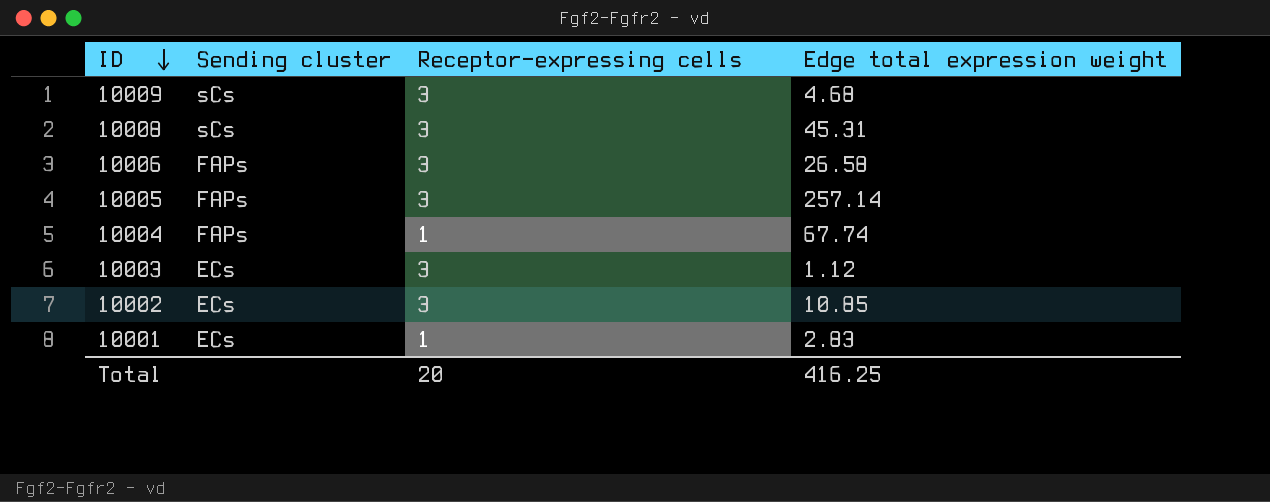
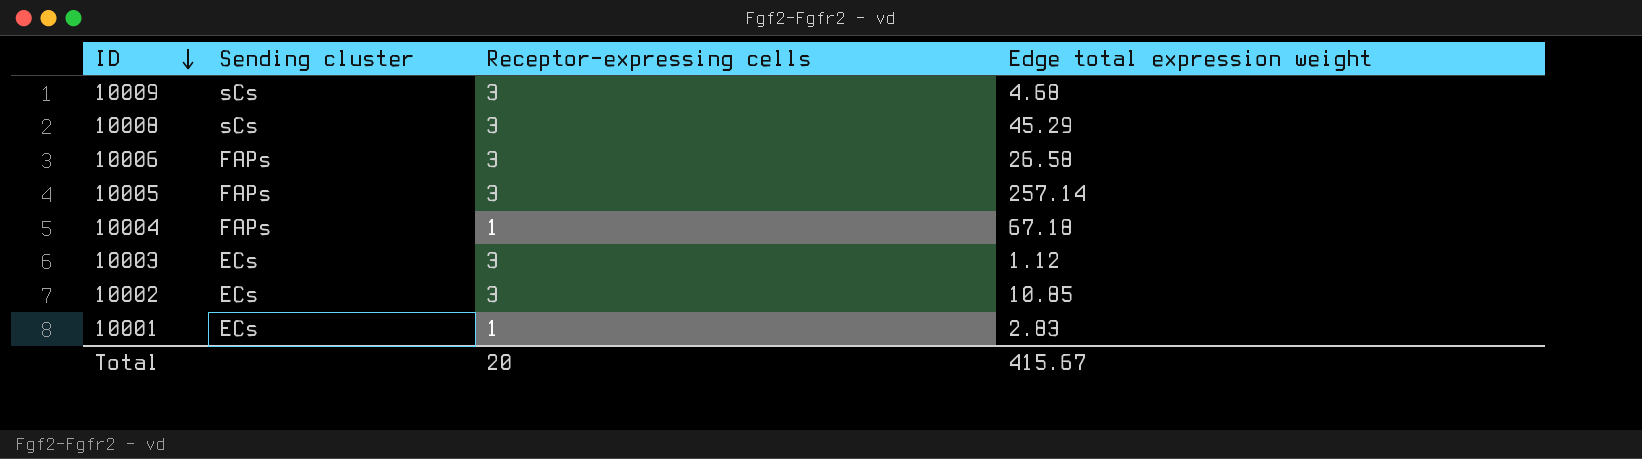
10008 | Edge total expression weight: 45.31 -> 45.29
10004 | Edge total expression weight: 67.74 -> 67.18
Total | Edge total expression weight: 416.25 -> 415.67

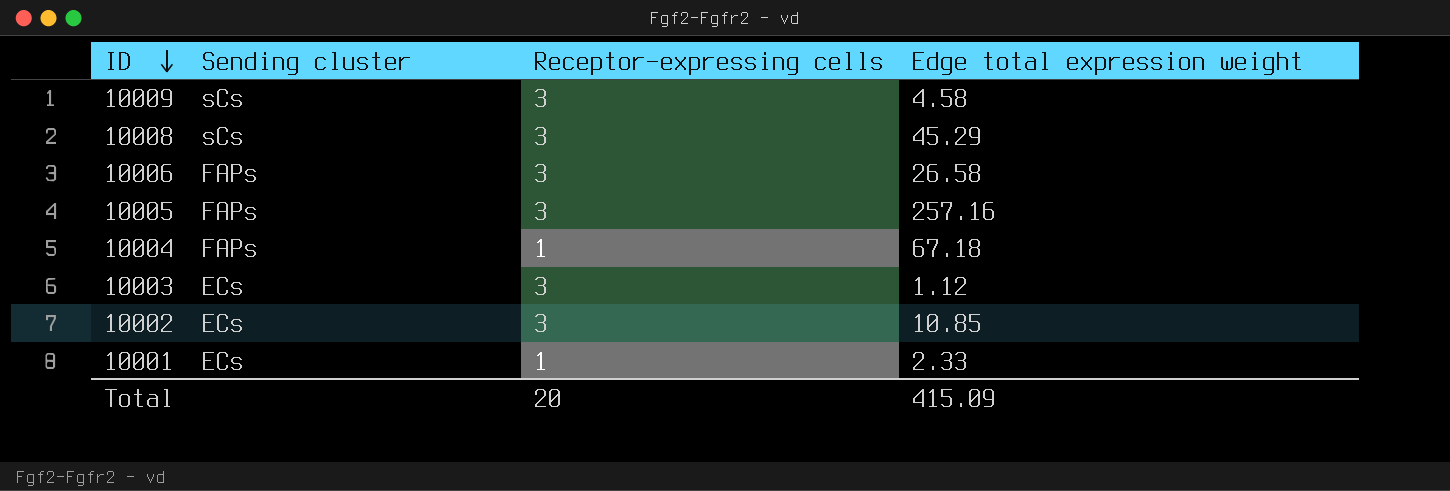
10009 | Edge total expression weight: 4.68 -> 4.58
10005 | Edge total expression weight: 257.14 -> 257.16
10001 | Edge total expression weight: 2.83 -> 2.33
Total | Edge total expression weight: 415.67 -> 415.09

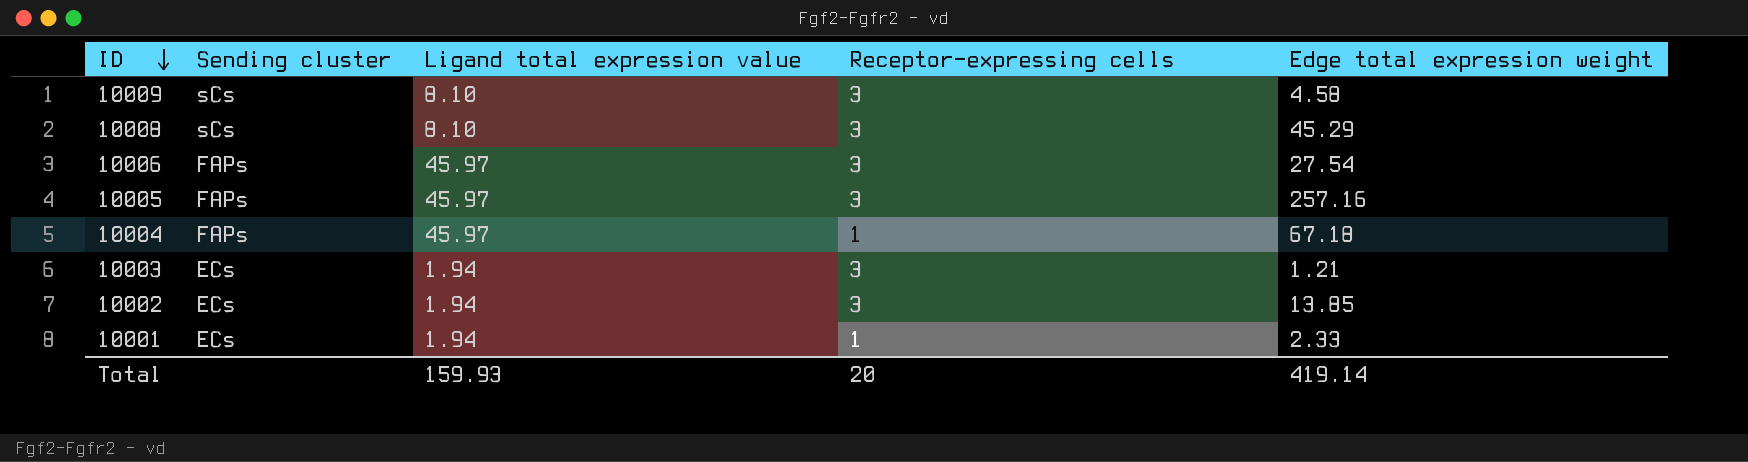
column Ligand total expression value | position: none -> 3
10006 | Edge total expression weight: 26.58 -> 27.54
10003 | Edge total expression weight: 1.12 -> 1.21
10002 | Edge total expression weight: 10.85 -> 13.85
Total | Edge total expression weight: 415.09 -> 419.14

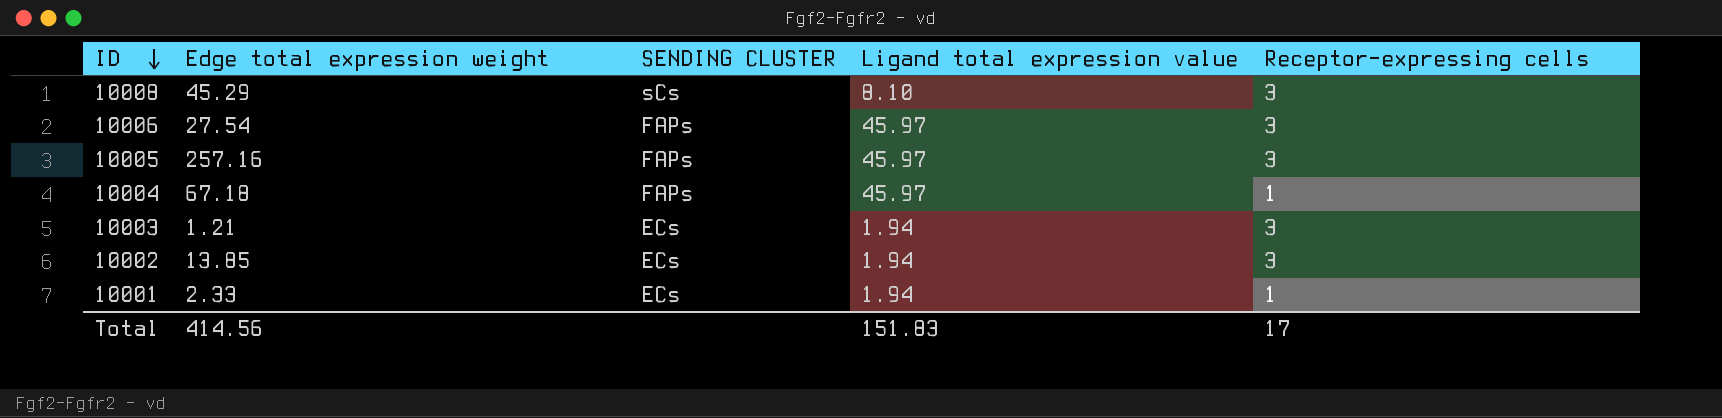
column Edge total expression weight | position: 5 -> 2
column name: Sending cluster -> SENDING CLUSTER
row 10009: sCs | 8.10 | 3 | 4.58 -> none
Total | Edge total expression weight: 419.14 -> 414.56
Total | Ligand total expression value: 159.93 -> 151.83
Total | Receptor-expressing cells: 20 -> 17

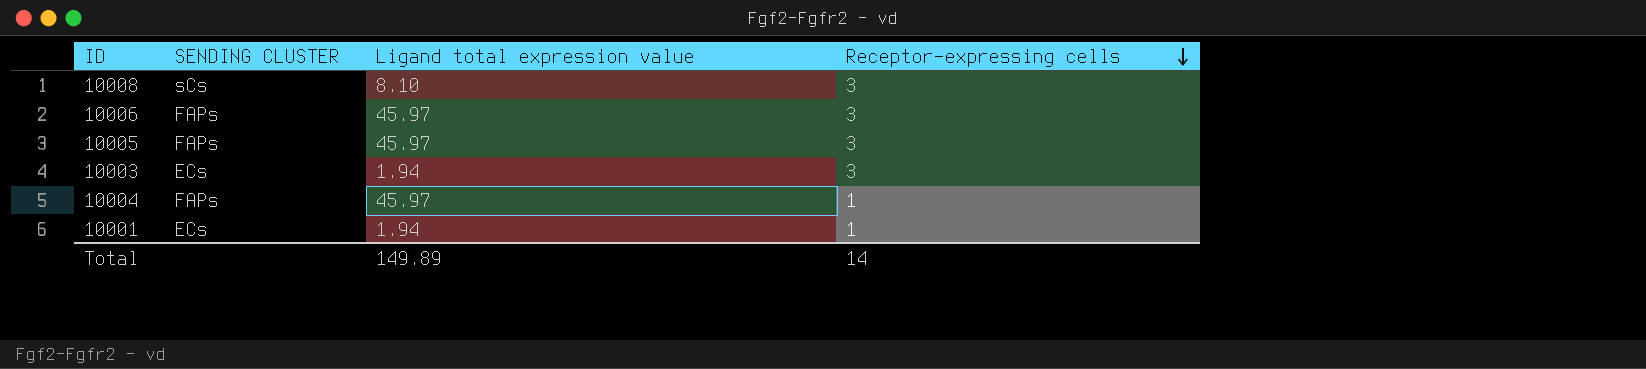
row order: ID descending -> Receptor-expressing cells descending
column Edge total expression weight | position: 2 -> none
row 10002: 13.85 | ECs | 1.94 | 3 -> none
Total | Ligand total expression value: 151.83 -> 149.89
Total | Receptor-expressing cells: 17 -> 14

